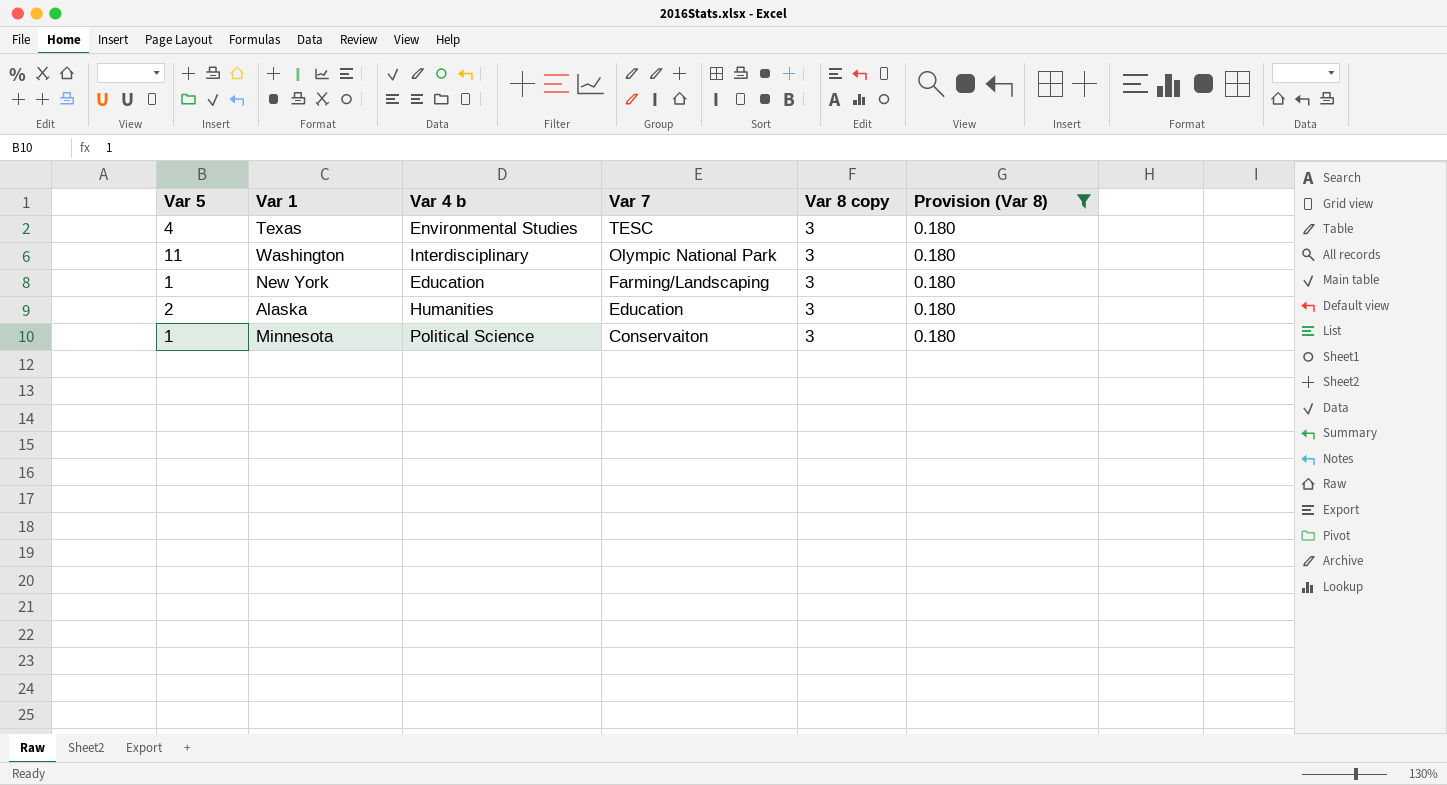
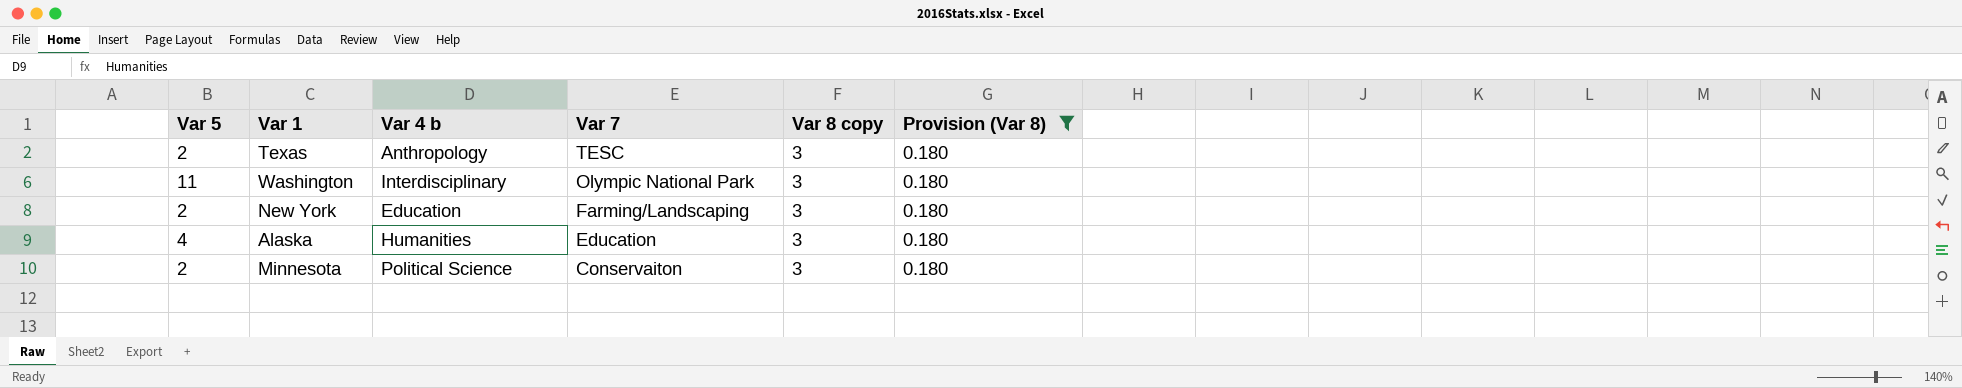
Texas | Var 5: 4 -> 2
Texas | Var 4 b: Environmental Studies -> Anthropology
New York | Var 5: 1 -> 2
Alaska | Var 5: 2 -> 4
Minnesota | Var 5: 1 -> 2

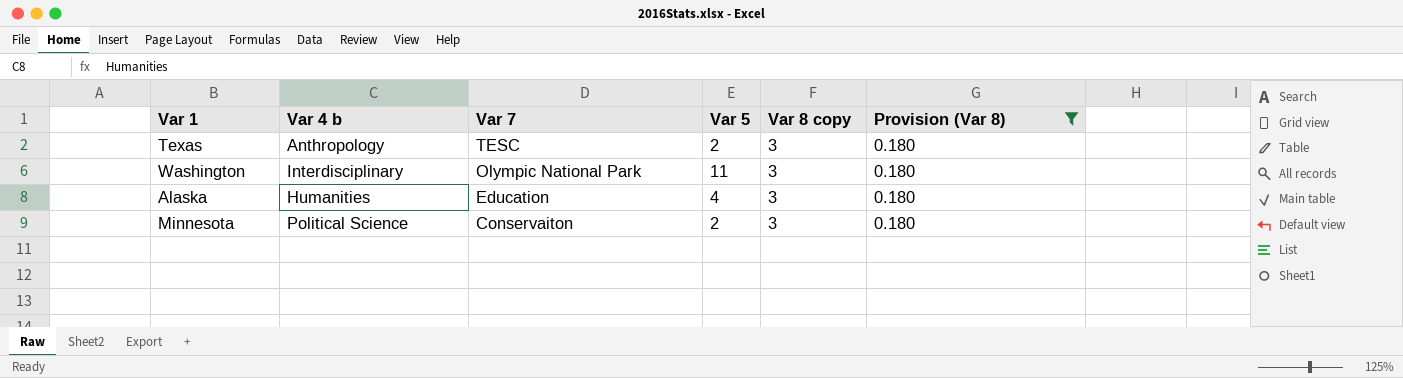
column Var 5 | position: 1 -> 4
row New York: 2 | Education | Farming/Landscaping | 3 | 0.180 -> none

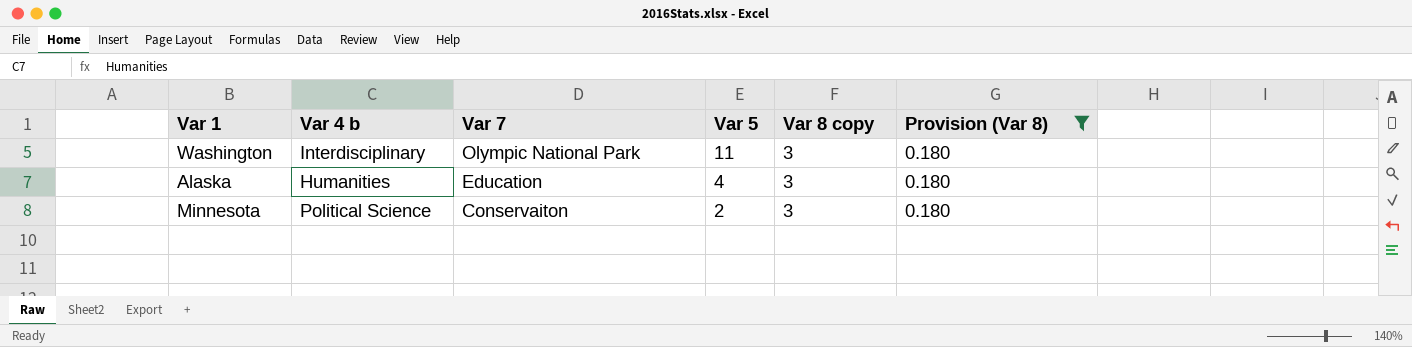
row Texas: Anthropology | TESC | 2 | 3 | 0.180 -> none

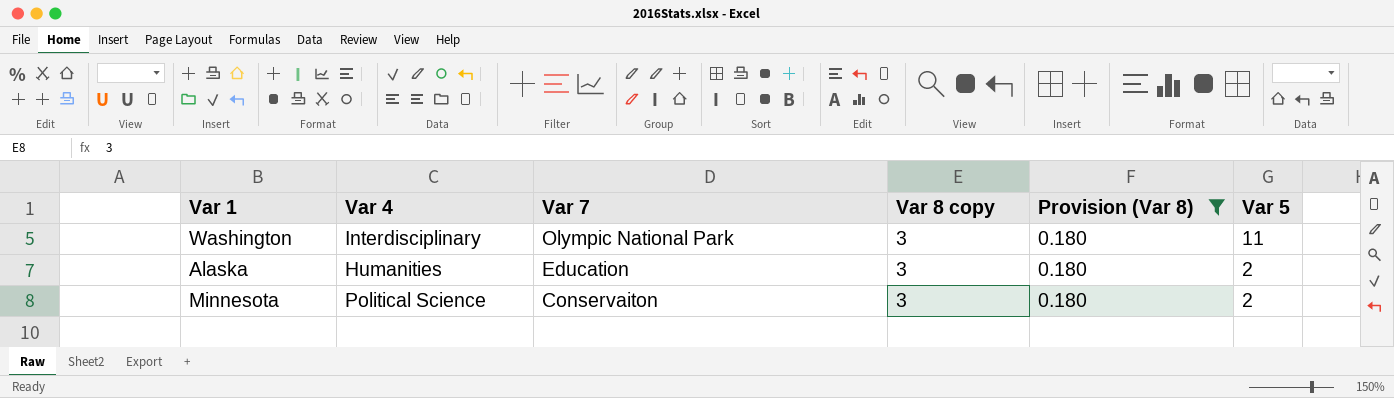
column name: Var 4 b -> Var 4
column Var 5 | position: 4 -> 6
Alaska | Var 5: 4 -> 2

